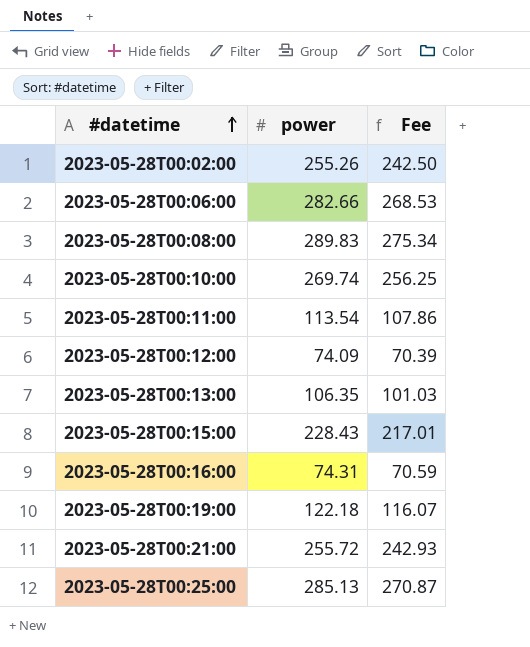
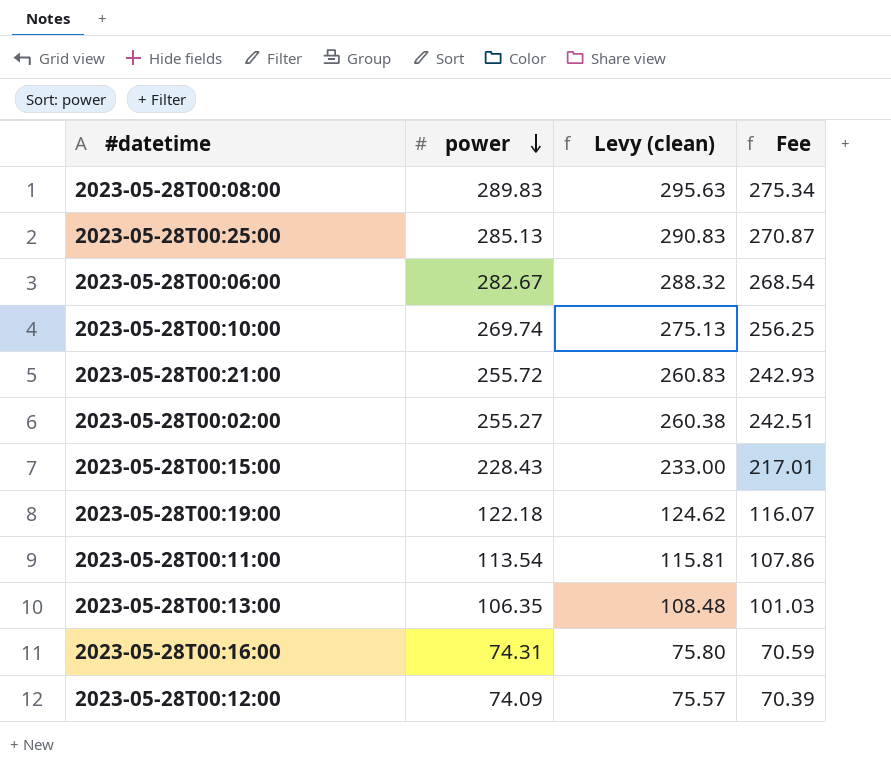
row order: #datetime ascending -> power descending
column Levy (clean) | formula: none -> [power] * 1.02
2023-05-28T00:06:00 | power: 282.66 -> 282.67
2023-05-28T00:06:00 | Fee: 268.53 -> 268.54
2023-05-28T00:02:00 | power: 255.26 -> 255.27
2023-05-28T00:02:00 | Fee: 242.50 -> 242.51

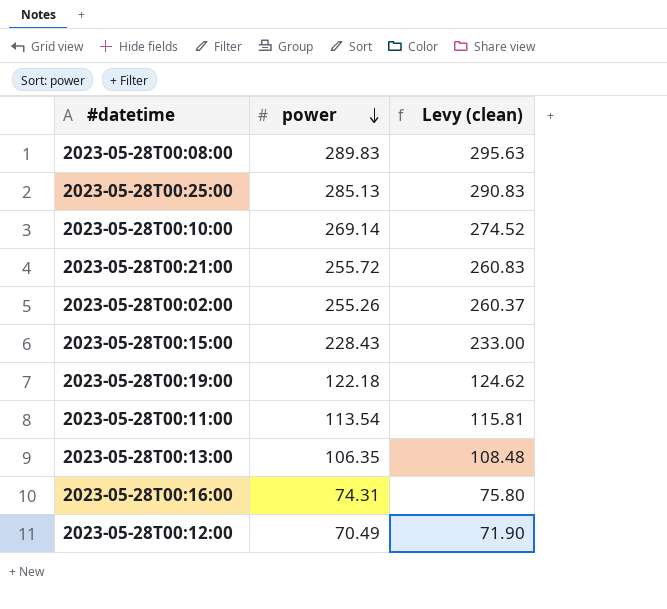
column Fee | formula: [power] * 0.95 -> none
row 2023-05-28T00:06:00: 282.67 | 288.32 | 268.54 -> none
2023-05-28T00:10:00 | power: 269.74 -> 269.14
2023-05-28T00:10:00 | Levy (clean): 275.13 -> 274.52
2023-05-28T00:02:00 | power: 255.27 -> 255.26
2023-05-28T00:02:00 | Levy (clean): 260.38 -> 260.37
2023-05-28T00:12:00 | power: 74.09 -> 70.49
2023-05-28T00:12:00 | Levy (clean): 75.57 -> 71.90

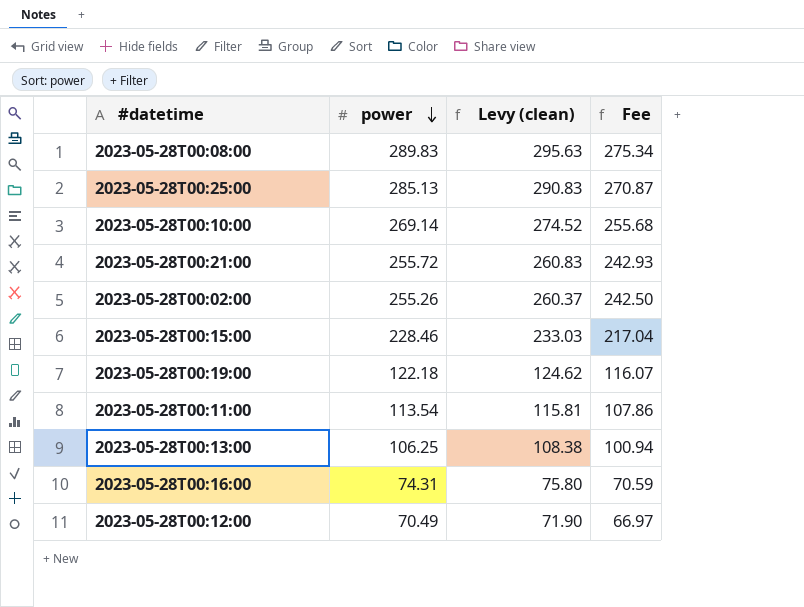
column Fee | formula: none -> [power] * 0.95
2023-05-28T00:15:00 | power: 228.43 -> 228.46
2023-05-28T00:15:00 | Levy (clean): 233.00 -> 233.03
2023-05-28T00:13:00 | power: 106.35 -> 106.25
2023-05-28T00:13:00 | Levy (clean): 108.48 -> 108.38

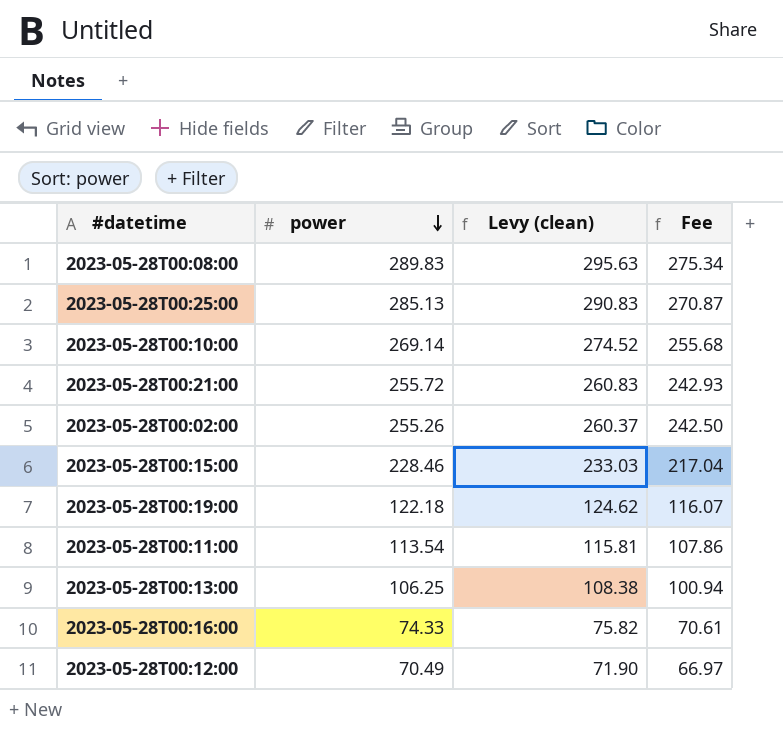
2023-05-28T00:16:00 | power: 74.31 -> 74.33
2023-05-28T00:16:00 | Levy (clean): 75.80 -> 75.82
2023-05-28T00:16:00 | Fee: 70.59 -> 70.61

